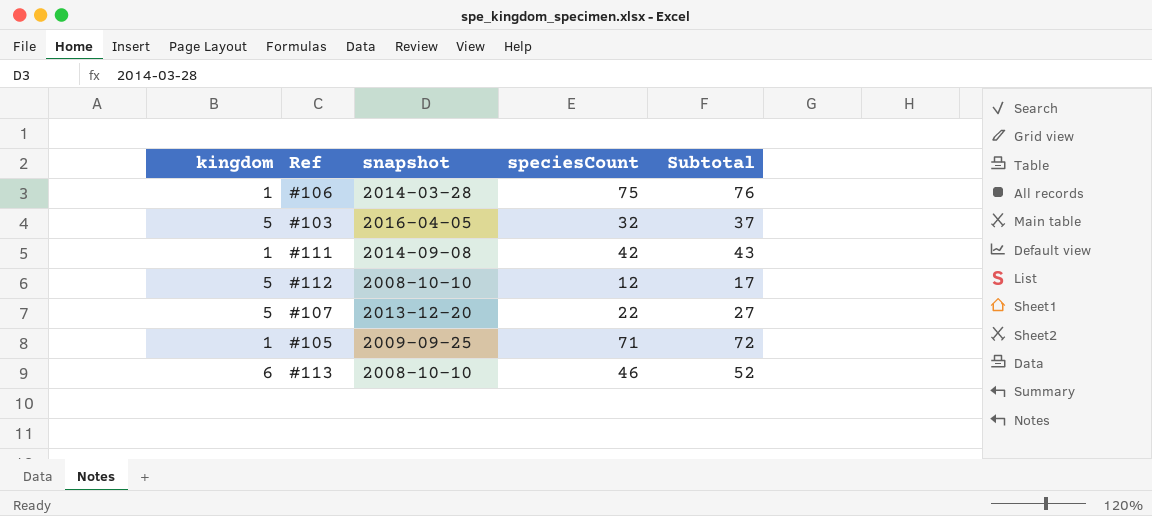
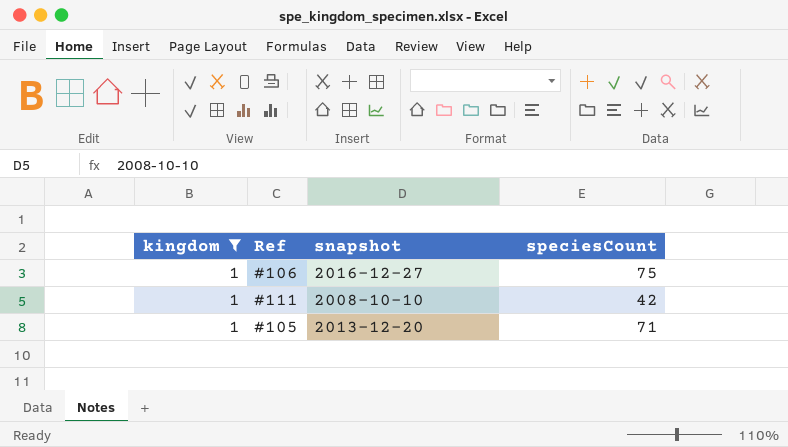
filter: none -> kingdom = 1
column Subtotal | formula: [kingdom] + [speciesCount] -> none
#106 | snapshot: 2014-03-28 -> 2016-12-27
#111 | snapshot: 2014-09-08 -> 2008-10-10
#105 | snapshot: 2009-09-25 -> 2013-12-20

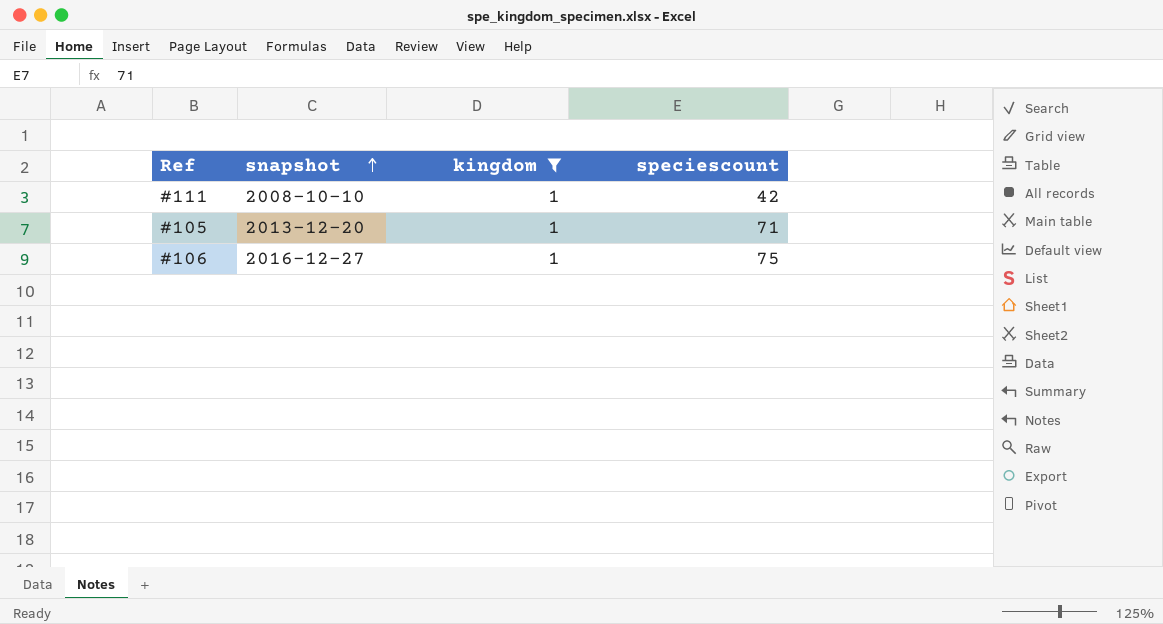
row order: none -> snapshot ascending
column kingdom | position: 1 -> 3
column name: speciesCount -> speciescount

